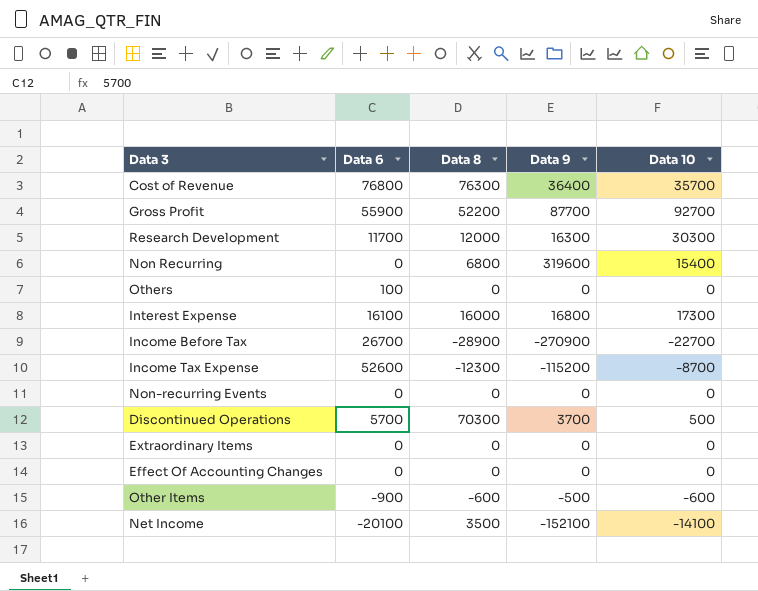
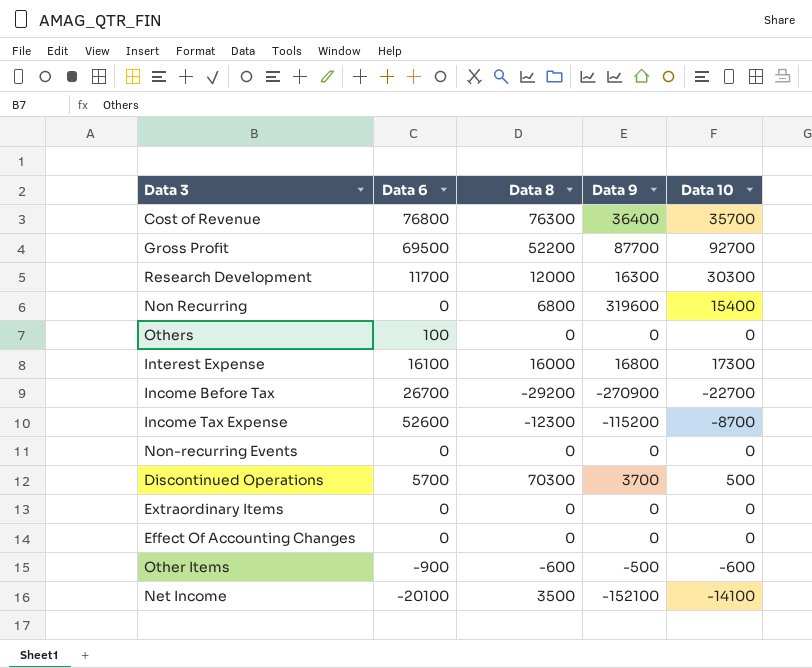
Gross Profit | Data 6: 55900 -> 69500
Income Before Tax | Data 8: -28900 -> -29200

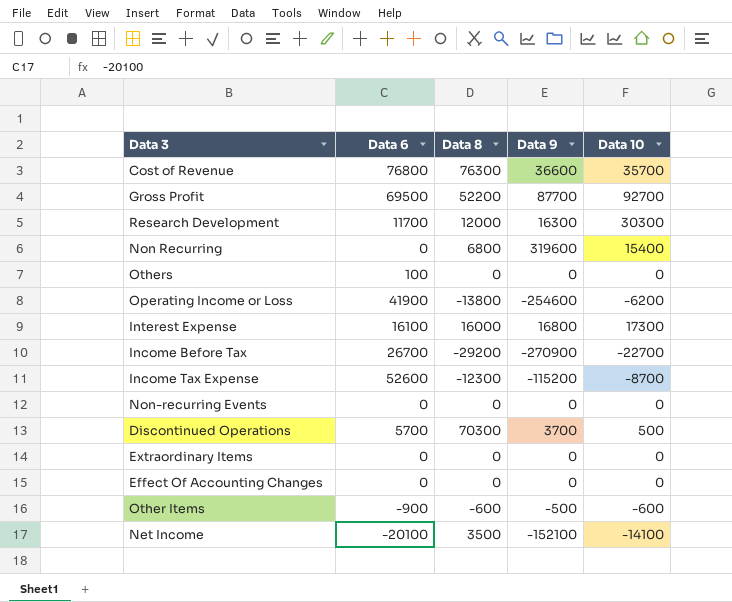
Cost of Revenue | Data 9: 36400 -> 36600
row Operating Income or Loss: none -> 41900 | -13800 | -254600 | -6200

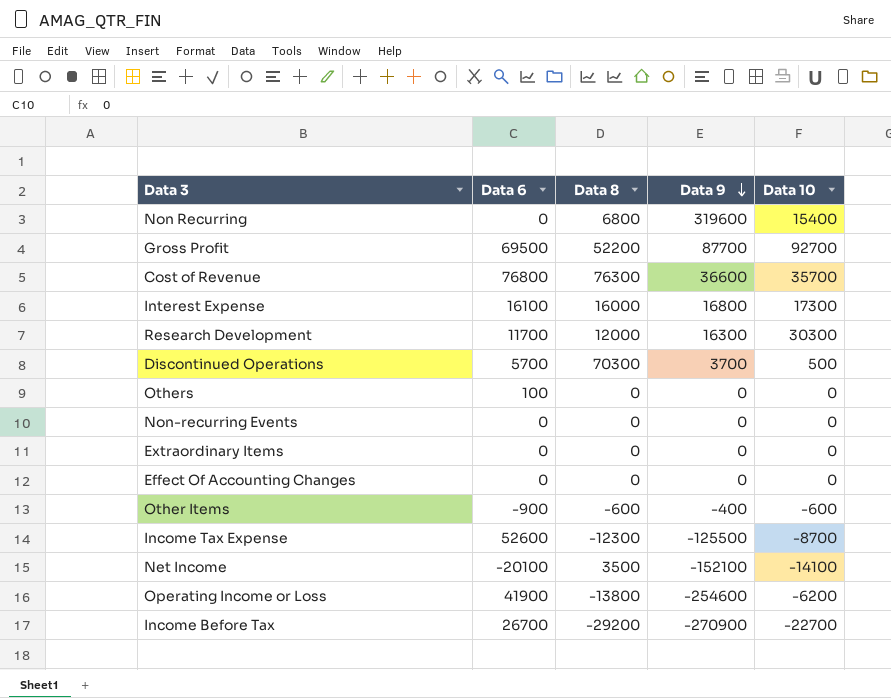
row order: none -> Data 9 descending
Other Items | Data 9: -500 -> -400
Income Tax Expense | Data 9: -115200 -> -125500

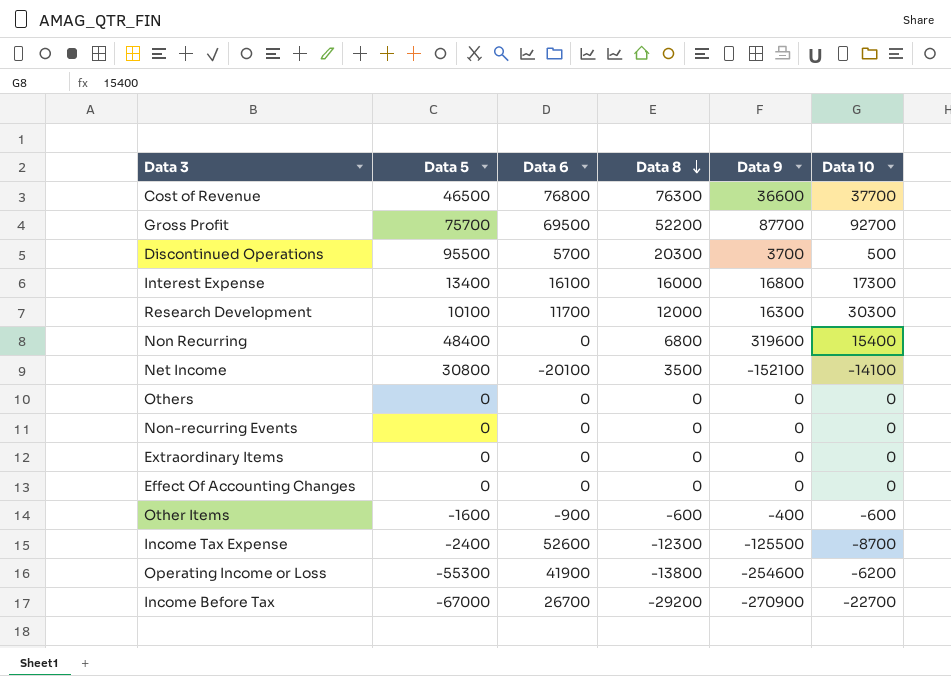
row order: Data 9 descending -> Data 8 descending
column Data 5 | position: none -> 2
Cost of Revenue | Data 10: 35700 -> 37700
Discontinued Operations | Data 8: 70300 -> 20300
Others | Data 6: 100 -> 0

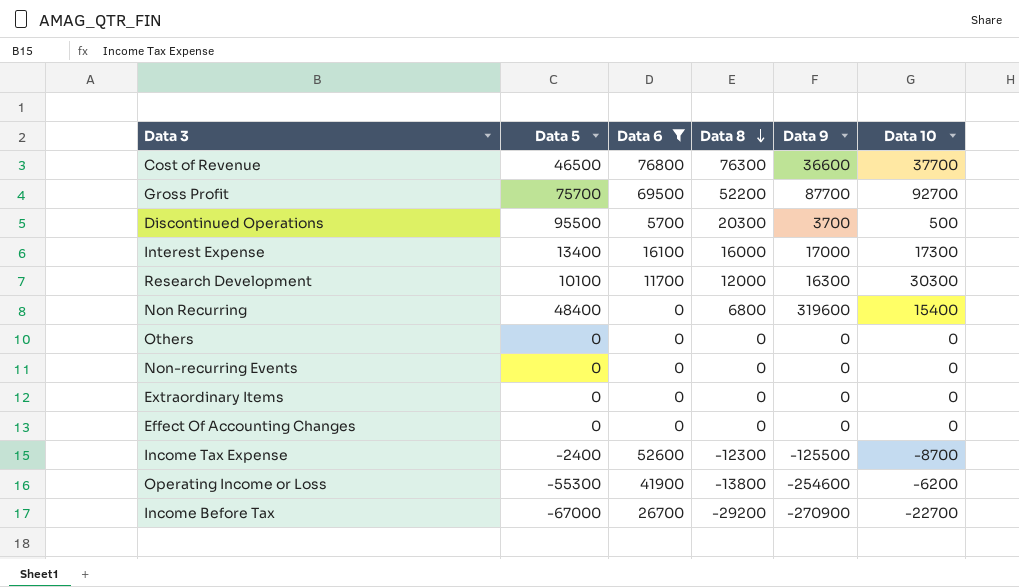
filter: none -> Data 6 >= 0
Interest Expense | Data 9: 16800 -> 17000

